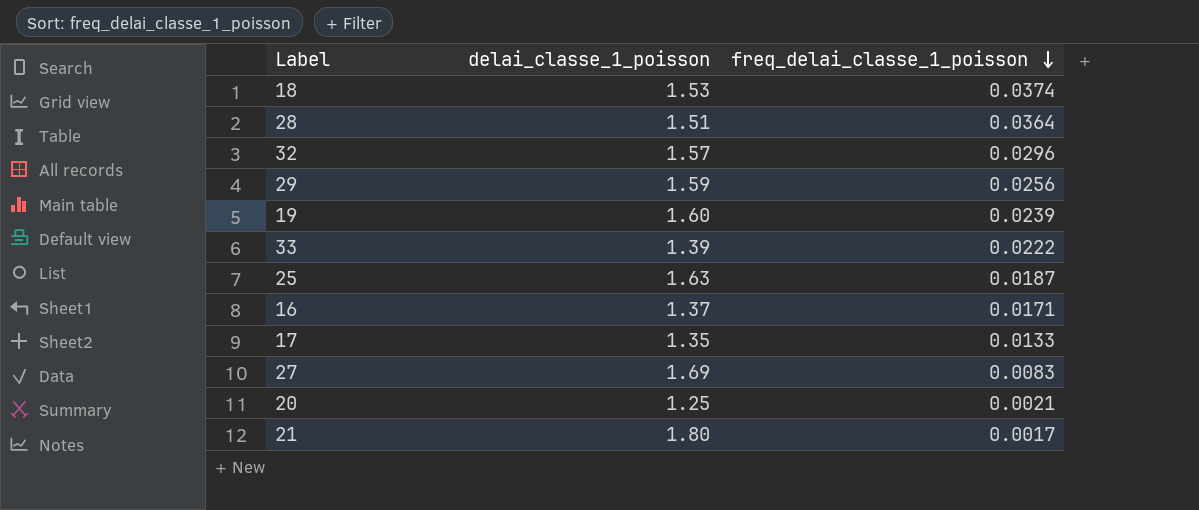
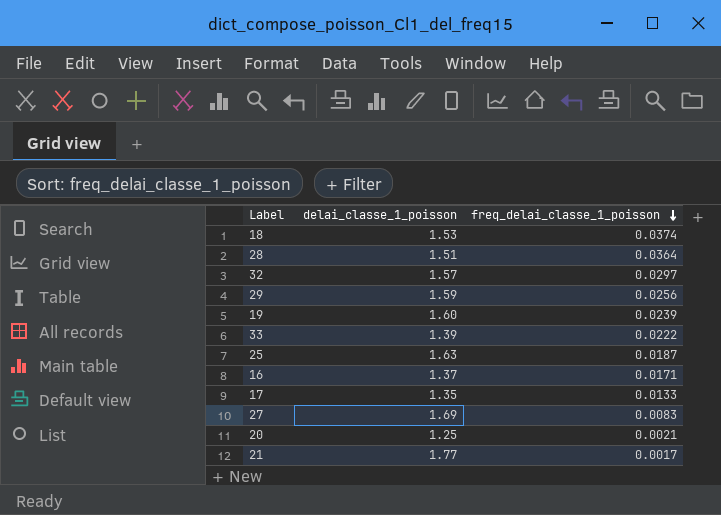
32 | freq_delai_classe_1_poisson: 0.0296 -> 0.0297
21 | delai_classe_1_poisson: 1.80 -> 1.77

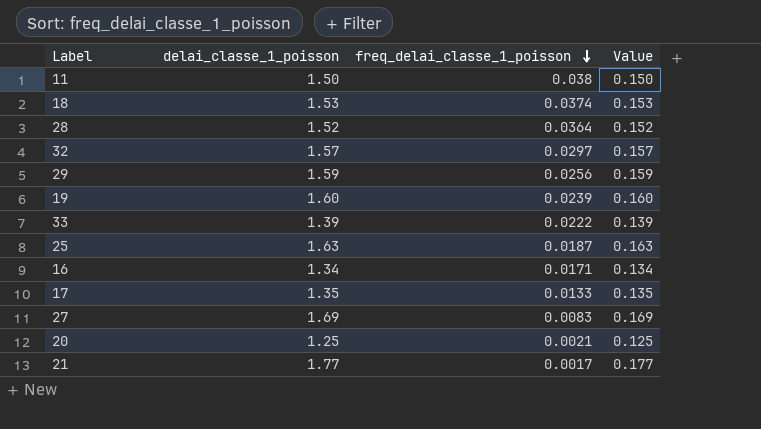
column Value | formula: none -> [delai_classe_1_poisson] * 0.1
row 11: none -> 1.50 | 0.038 | 0.150
28 | delai_classe_1_poisson: 1.51 -> 1.52
16 | delai_classe_1_poisson: 1.37 -> 1.34

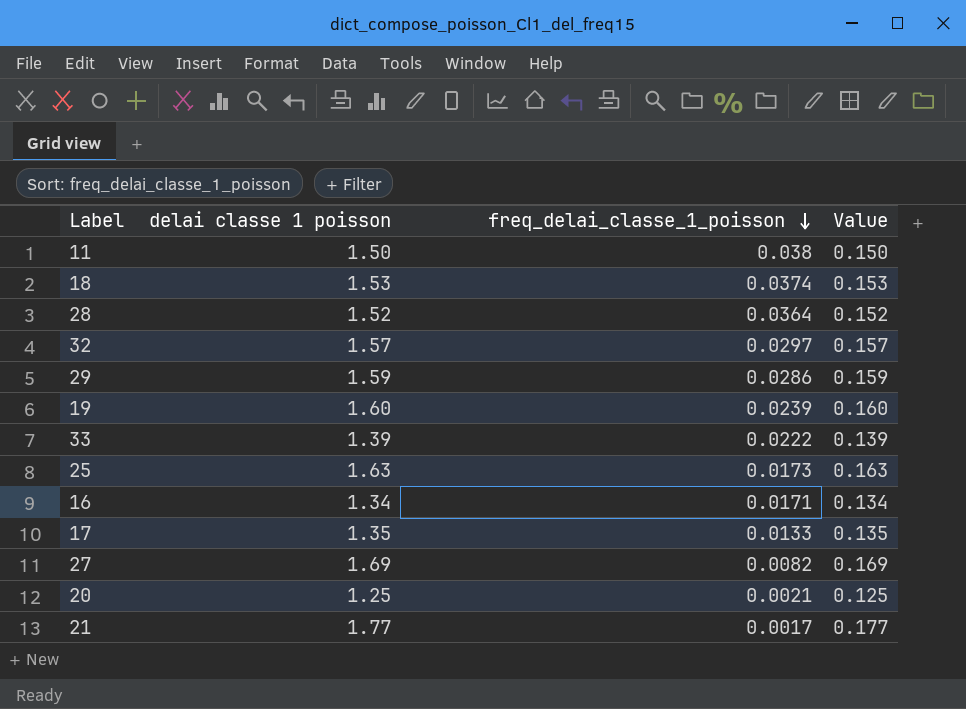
column name: delai_classe_1_poisson -> delai classe 1 poisson
29 | freq_delai_classe_1_poisson: 0.0256 -> 0.0286
25 | freq_delai_classe_1_poisson: 0.0187 -> 0.0173
27 | freq_delai_classe_1_poisson: 0.0083 -> 0.0082

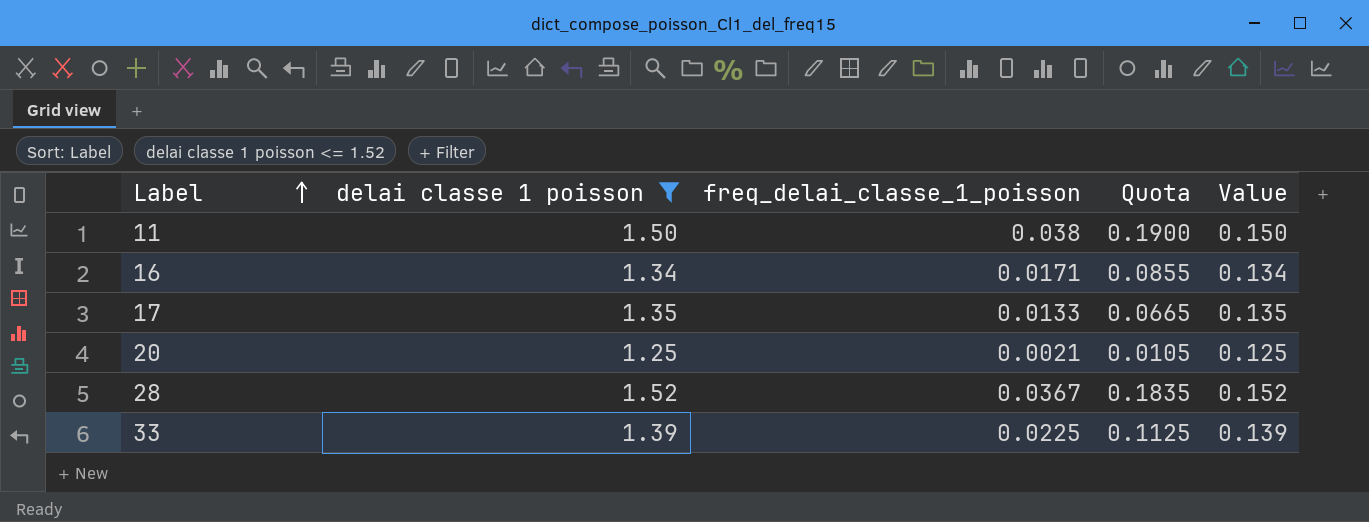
filter: none -> delai classe 1 poisson <= 1.52
row order: freq_delai_classe_1_poisson descending -> Label ascending
column Quota | formula: none -> [freq_delai_classe_1_poisson] * 5
28 | freq_delai_classe_1_poisson: 0.0364 -> 0.0367
33 | freq_delai_classe_1_poisson: 0.0222 -> 0.0225

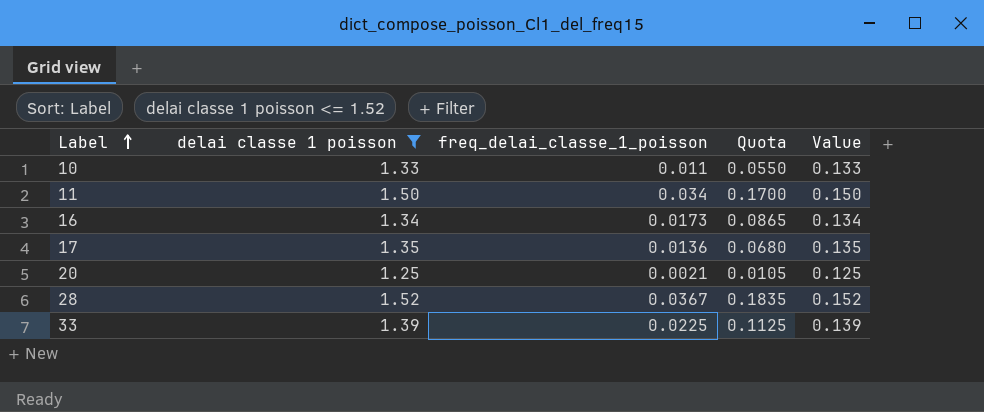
row 10: none -> 1.33 | 0.011 | 0.0550 | 0.133
11 | freq_delai_classe_1_poisson: 0.038 -> 0.034
11 | Quota: 0.1900 -> 0.1700
16 | freq_delai_classe_1_poisson: 0.0171 -> 0.0173
16 | Quota: 0.0855 -> 0.0865
17 | freq_delai_classe_1_poisson: 0.0133 -> 0.0136
17 | Quota: 0.0665 -> 0.0680

